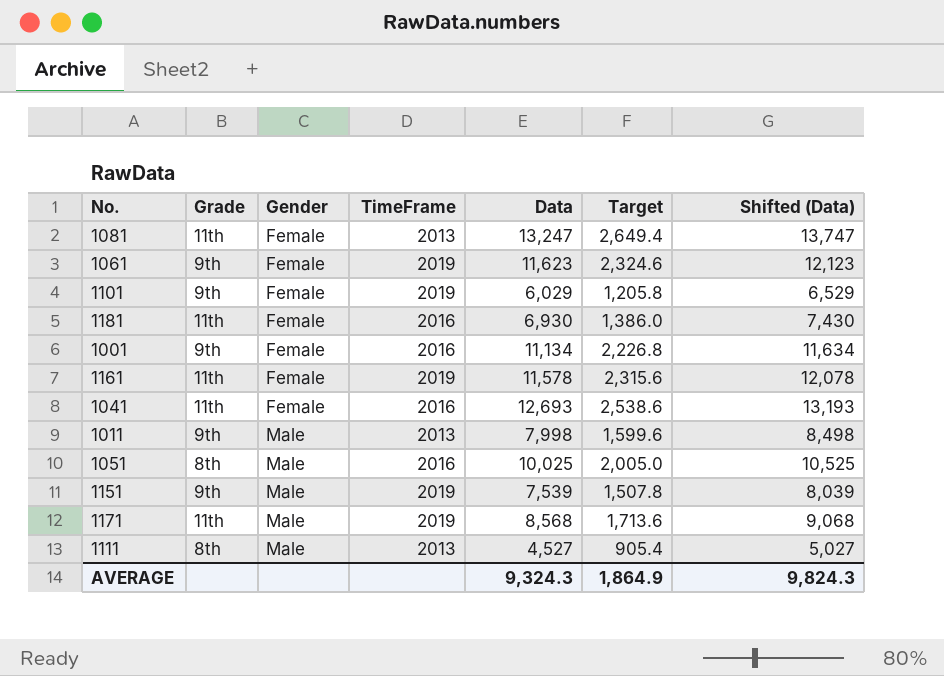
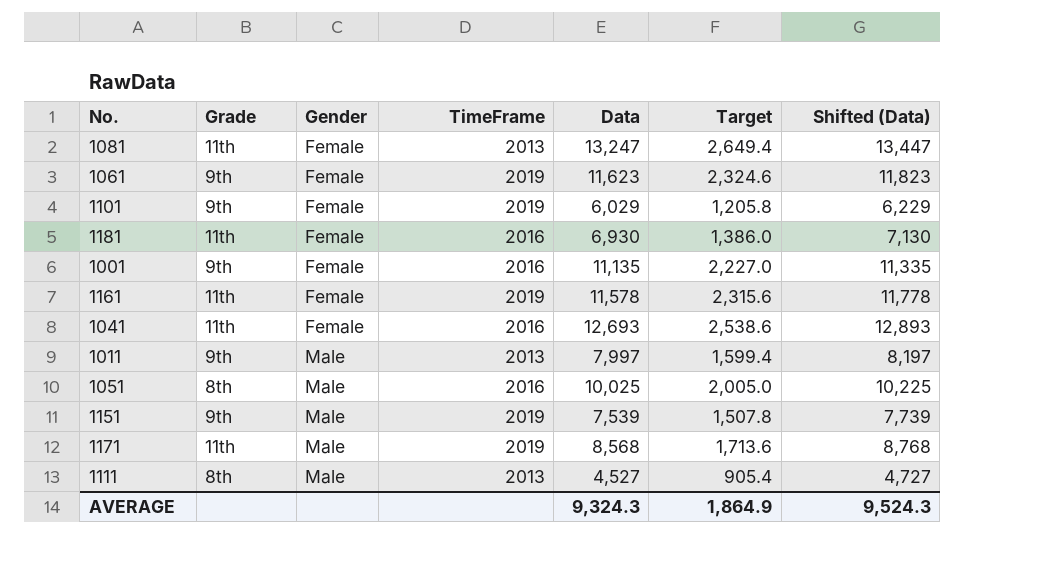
column Shifted (Data) | formula: [Data] + 500 -> [Data] + 200
1001 | Data: 11,134 -> 11,135
1001 | Target: 2,226.8 -> 2,227.0
1011 | Data: 7,998 -> 7,997
1011 | Target: 1,599.6 -> 1,599.4
AVERAGE | Shifted (Data): 9,824.3 -> 9,524.3

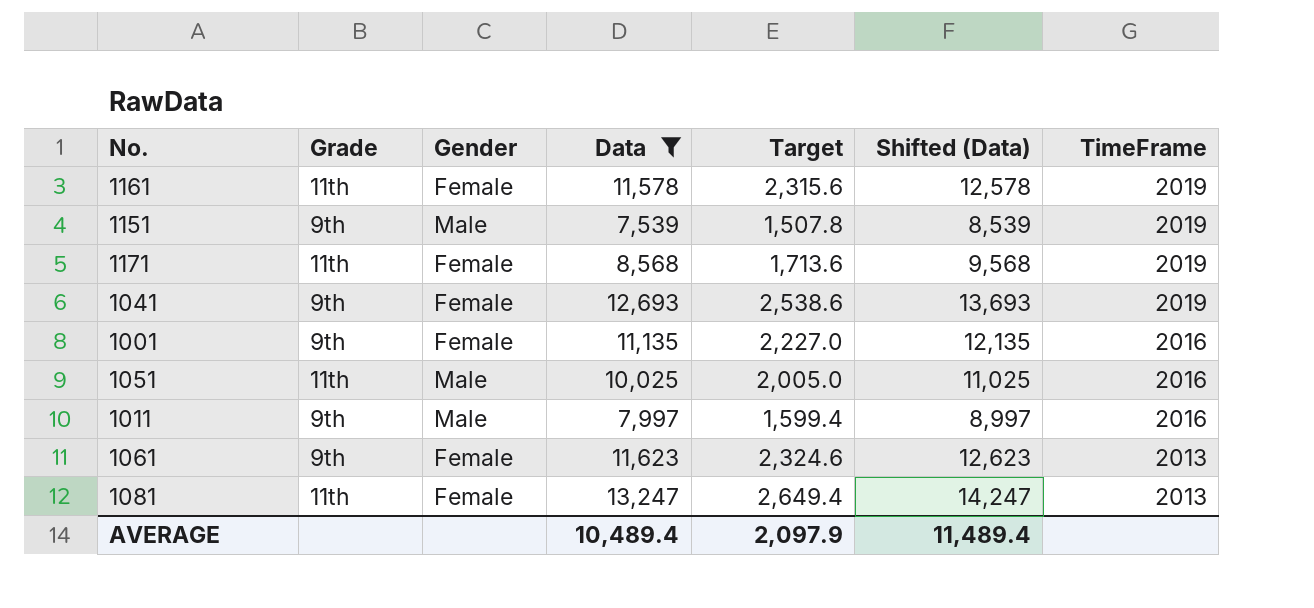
filter: none -> Data >= 7,539
row order: Gender ascending -> TimeFrame descending
column Shifted (Data) | formula: [Data] + 200 -> [Data] + 1000
column TimeFrame | position: 4 -> 7
1171 | Gender: Male -> Female
1041 | Grade: 11th -> 9th
1041 | TimeFrame: 2016 -> 2019
1051 | Grade: 8th -> 11th
1011 | TimeFrame: 2013 -> 2016
1061 | TimeFrame: 2019 -> 2013
AVERAGE | Data: 9,324.3 -> 10,489.4
AVERAGE | Target: 1,864.9 -> 2,097.9
AVERAGE | Shifted (Data): 9,524.3 -> 11,489.4

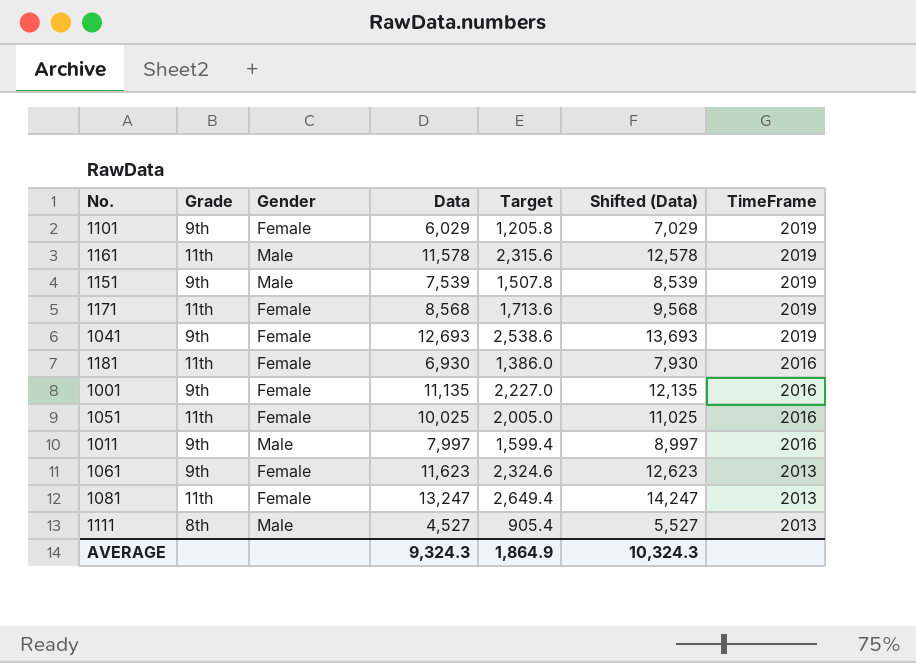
filter: Data >= 7,539 -> none
1161 | Gender: Female -> Male
1051 | Gender: Male -> Female
AVERAGE | Data: 10,489.4 -> 9,324.3
AVERAGE | Target: 2,097.9 -> 1,864.9
AVERAGE | Shifted (Data): 11,489.4 -> 10,324.3

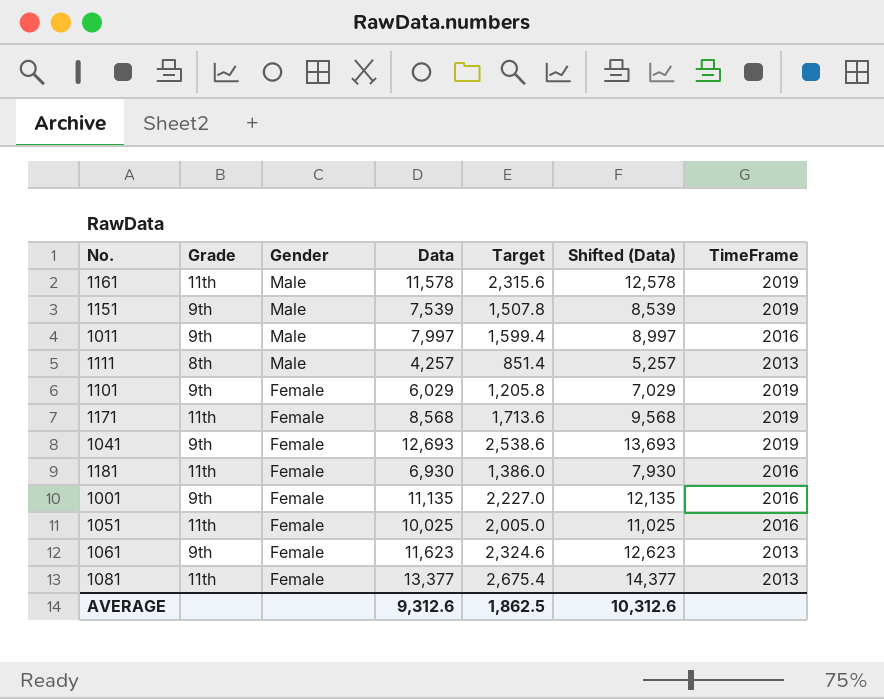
row order: TimeFrame descending -> Gender descending
1111 | Data: 4,527 -> 4,257
1111 | Target: 905.4 -> 851.4
1111 | Shifted (Data): 5,527 -> 5,257
1081 | Data: 13,247 -> 13,377
1081 | Target: 2,649.4 -> 2,675.4
1081 | Shifted (Data): 14,247 -> 14,377
AVERAGE | Data: 9,324.3 -> 9,312.6
AVERAGE | Target: 1,864.9 -> 1,862.5
AVERAGE | Shifted (Data): 10,324.3 -> 10,312.6

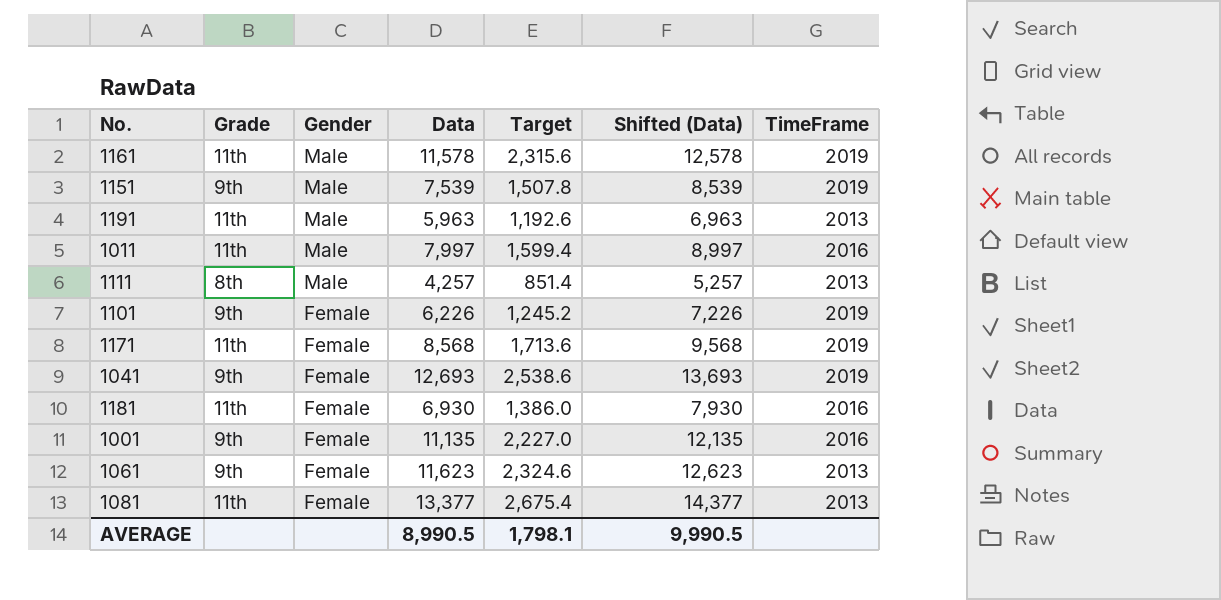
row 1051: 11th | Female | 10,025 | 2,005.0 | 11,025 | 2016 -> none
row 1191: none -> 11th | Male | 5,963 | 1,192.6 | 6,963 | 2013
1011 | Grade: 9th -> 11th
1101 | Data: 6,029 -> 6,226
1101 | Target: 1,205.8 -> 1,245.2
1101 | Shifted (Data): 7,029 -> 7,226
AVERAGE | Data: 9,312.6 -> 8,990.5
AVERAGE | Target: 1,862.5 -> 1,798.1
AVERAGE | Shifted (Data): 10,312.6 -> 9,990.5

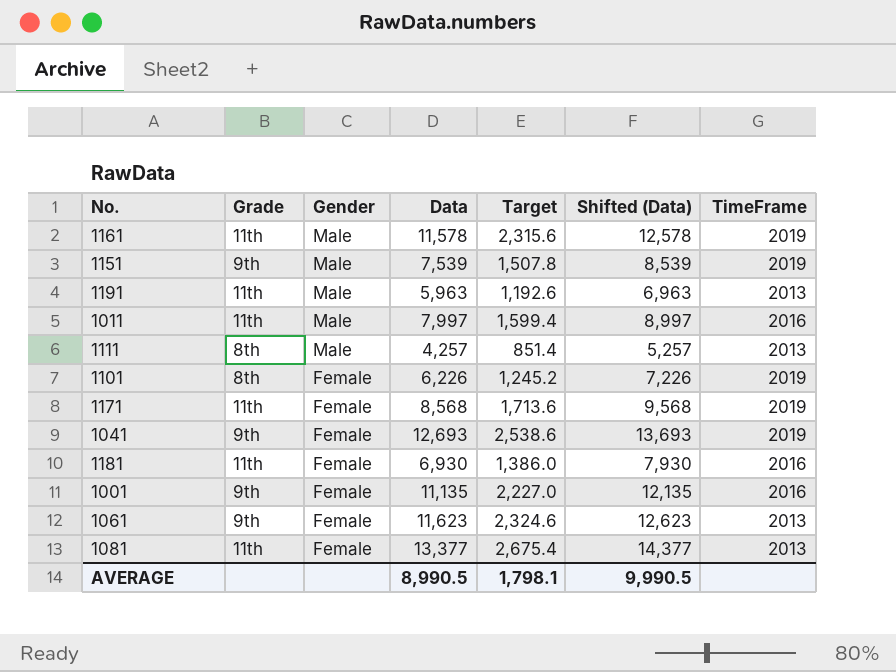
1101 | Grade: 9th -> 8th

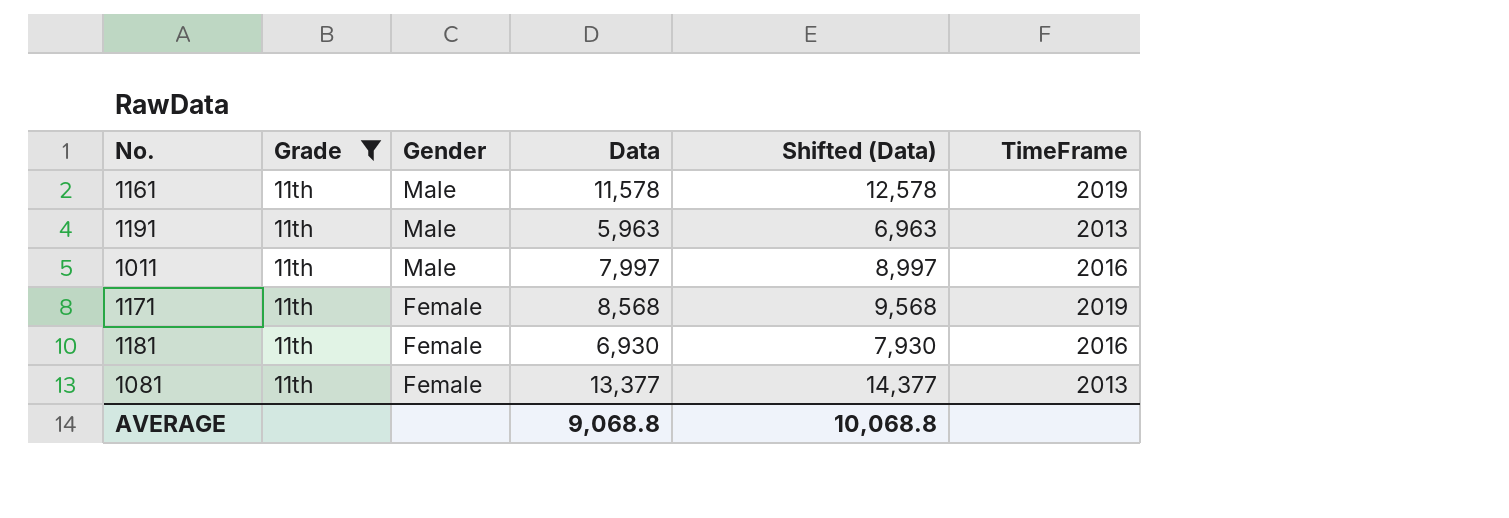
filter: none -> Grade = 11th
column Target | formula: [Data] * 0.2 -> none
AVERAGE | Data: 8,990.5 -> 9,068.8
AVERAGE | Shifted (Data): 9,990.5 -> 10,068.8

